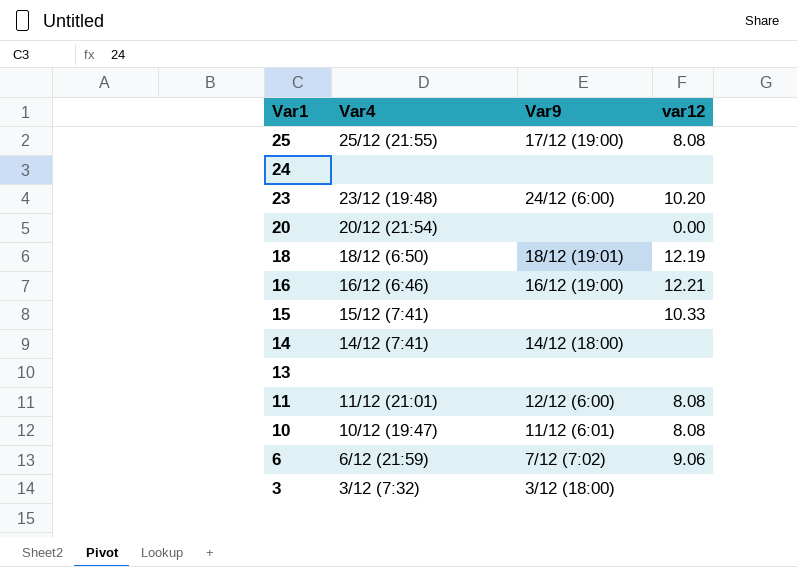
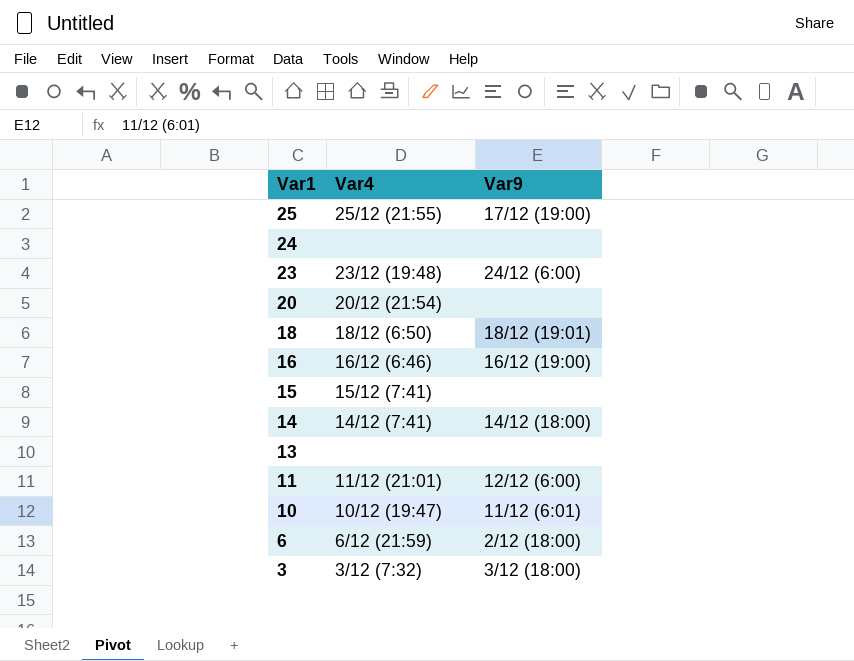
column var12 | position: 4 -> none
6 | Var9: 7/12 (7:02) -> 2/12 (18:00)

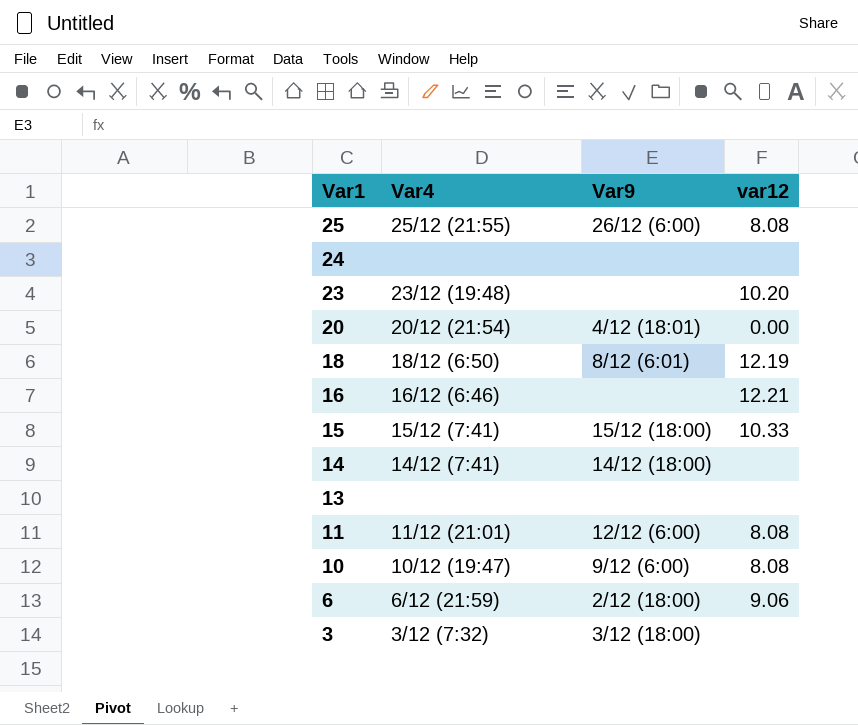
column var12 | position: none -> 4
25 | Var9: 17/12 (19:00) -> 26/12 (6:00)
23 | Var9: 24/12 (6:00) -> none
20 | Var9: none -> 4/12 (18:01)
18 | Var9: 18/12 (19:01) -> 8/12 (6:01)
16 | Var9: 16/12 (19:00) -> none
15 | Var9: none -> 15/12 (18:00)
10 | Var9: 11/12 (6:01) -> 9/12 (6:00)

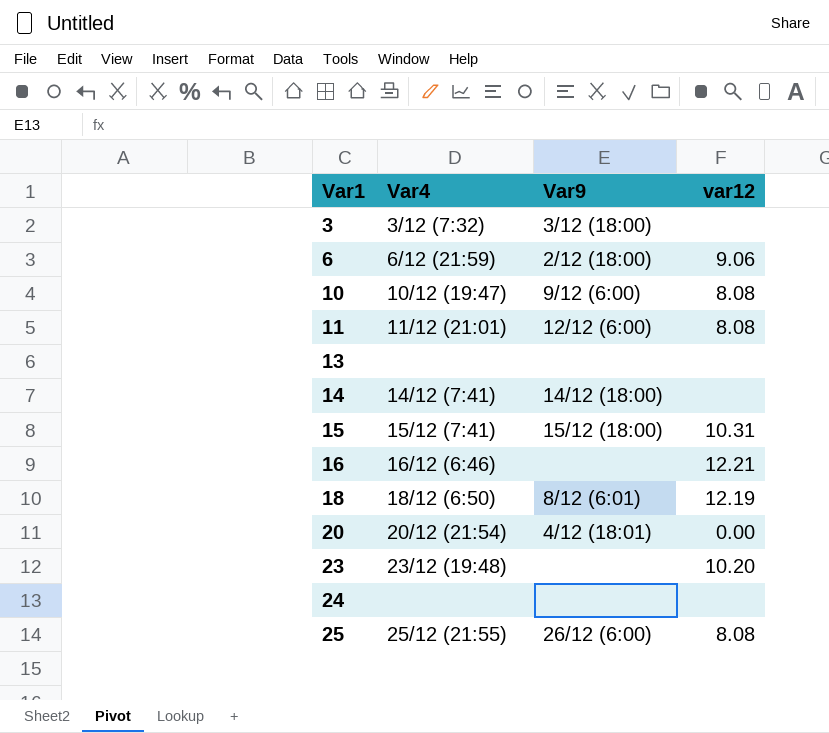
row order: Var1 descending -> Var1 ascending
15 | var12: 10.33 -> 10.31

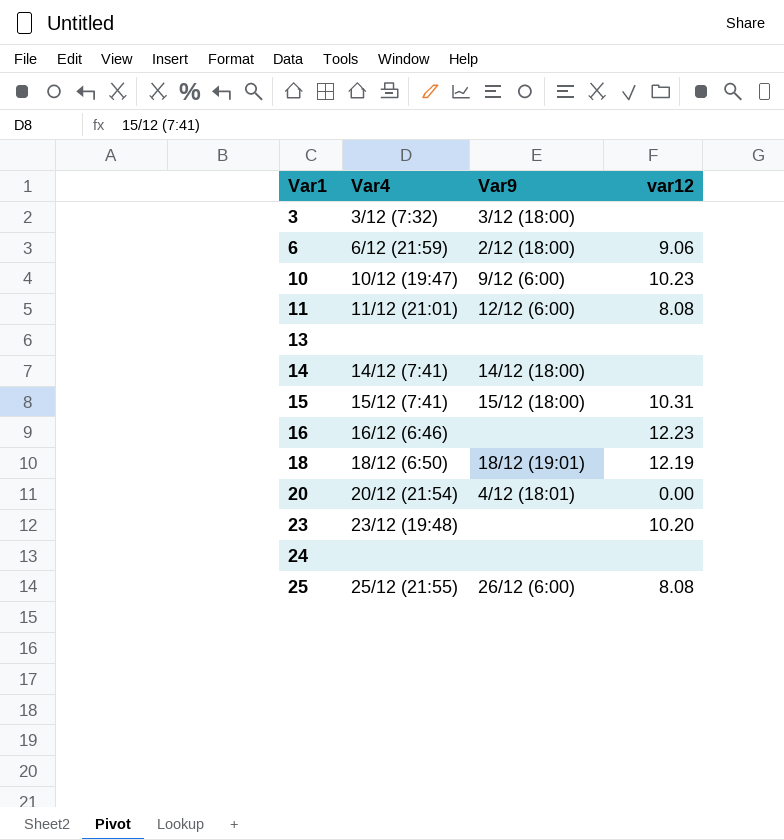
10 | var12: 8.08 -> 10.23
16 | var12: 12.21 -> 12.23
18 | Var9: 8/12 (6:01) -> 18/12 (19:01)

